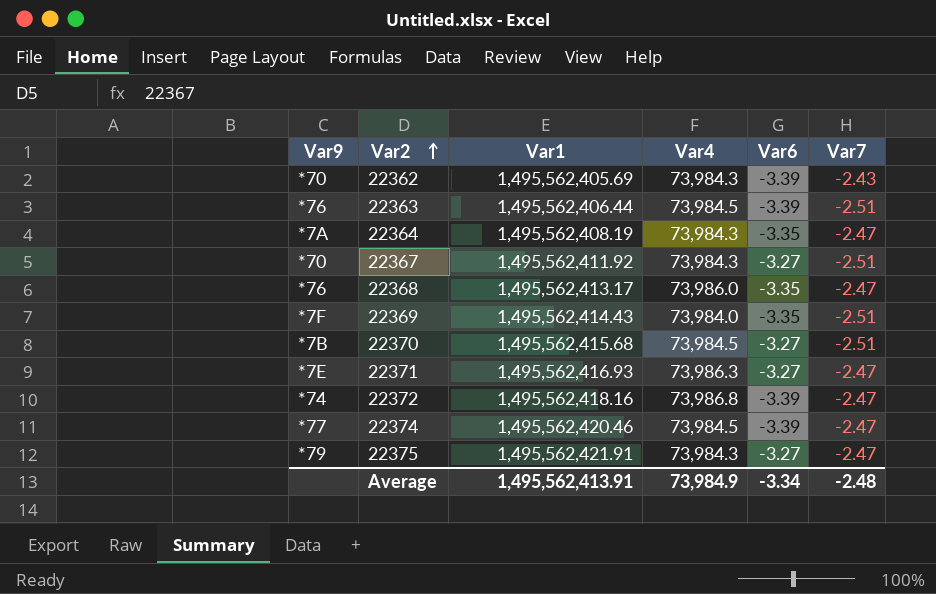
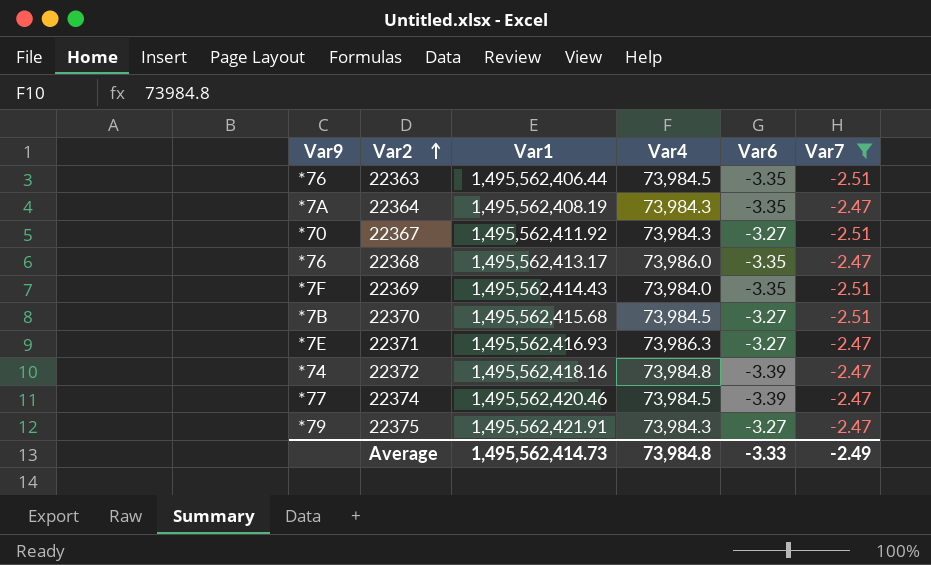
filter: none -> Var7 != -2.43
22363 | Var6: -3.39 -> -3.35
22372 | Var4: 73,986.8 -> 73,984.8
Average | Var1: 1,495,562,413.91 -> 1,495,562,414.73
Average | Var4: 73,984.9 -> 73,984.8
Average | Var6: -3.34 -> -3.33
Average | Var7: -2.48 -> -2.49

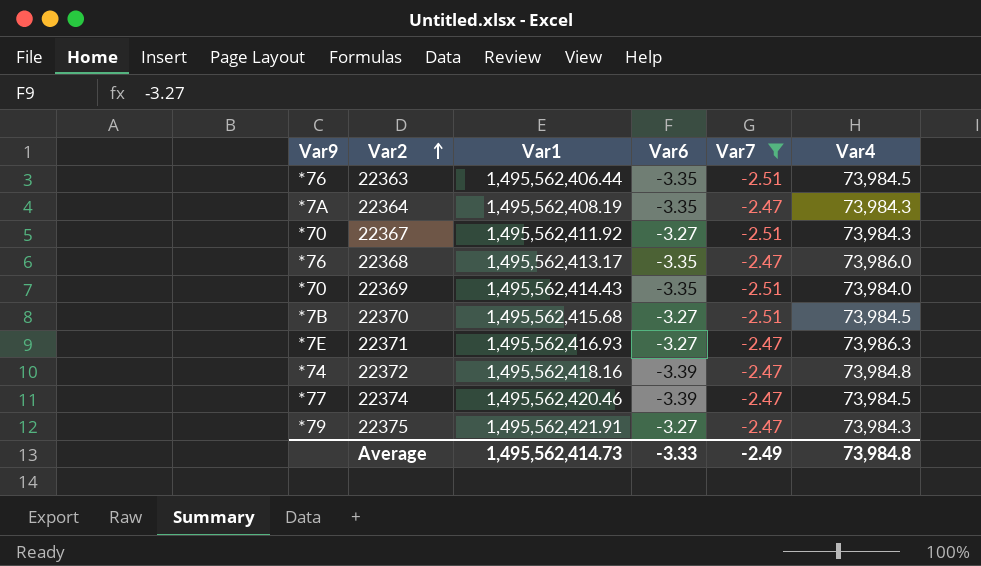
column Var4 | position: 4 -> 6
22369 | Var9: *7F -> *70

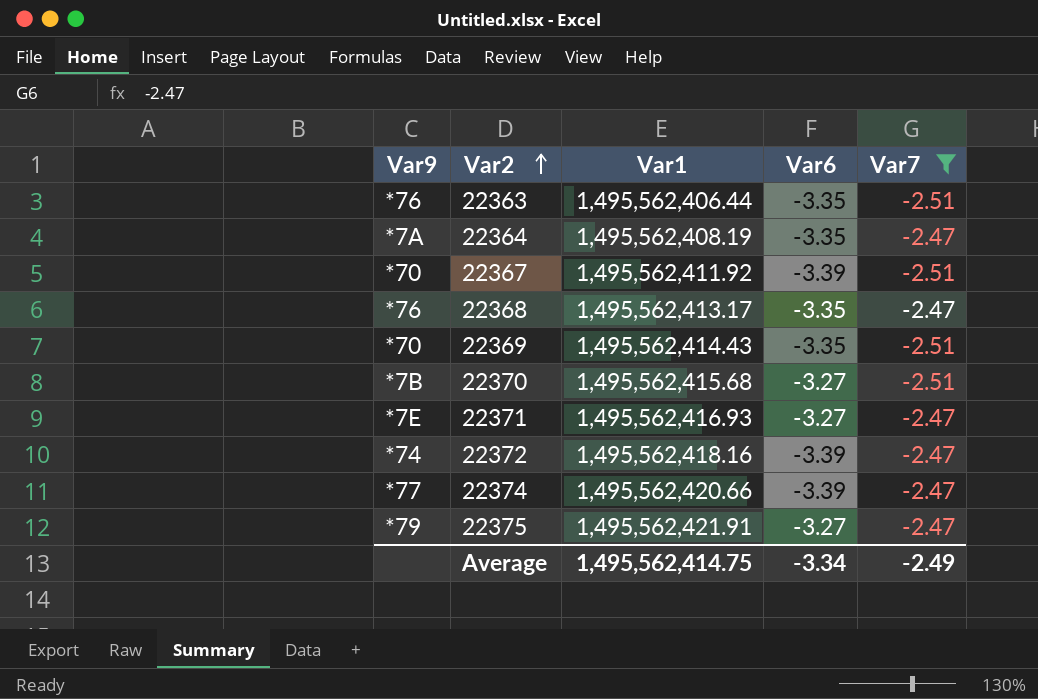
column Var4 | position: 6 -> none
22367 | Var6: -3.27 -> -3.39
22374 | Var1: 1,495,562,420.46 -> 1,495,562,420.66
Average | Var1: 1,495,562,414.73 -> 1,495,562,414.75
Average | Var6: -3.33 -> -3.34

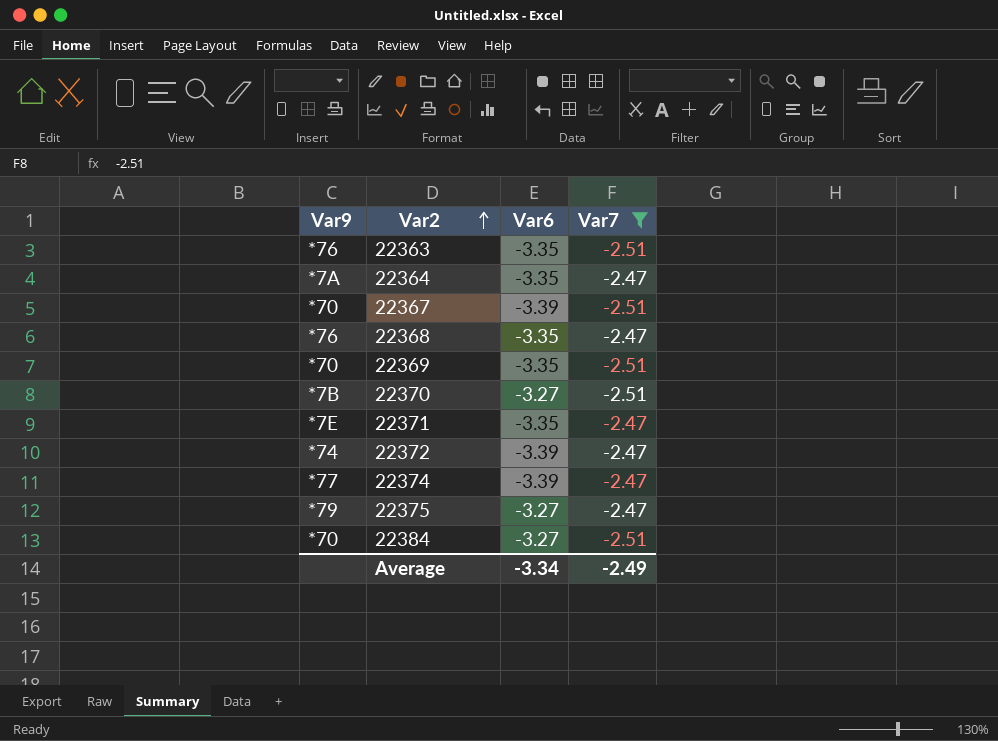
column Var1 | position: 3 -> none
22371 | Var6: -3.27 -> -3.35
row 22384: none -> *70 | -3.27 | -2.51

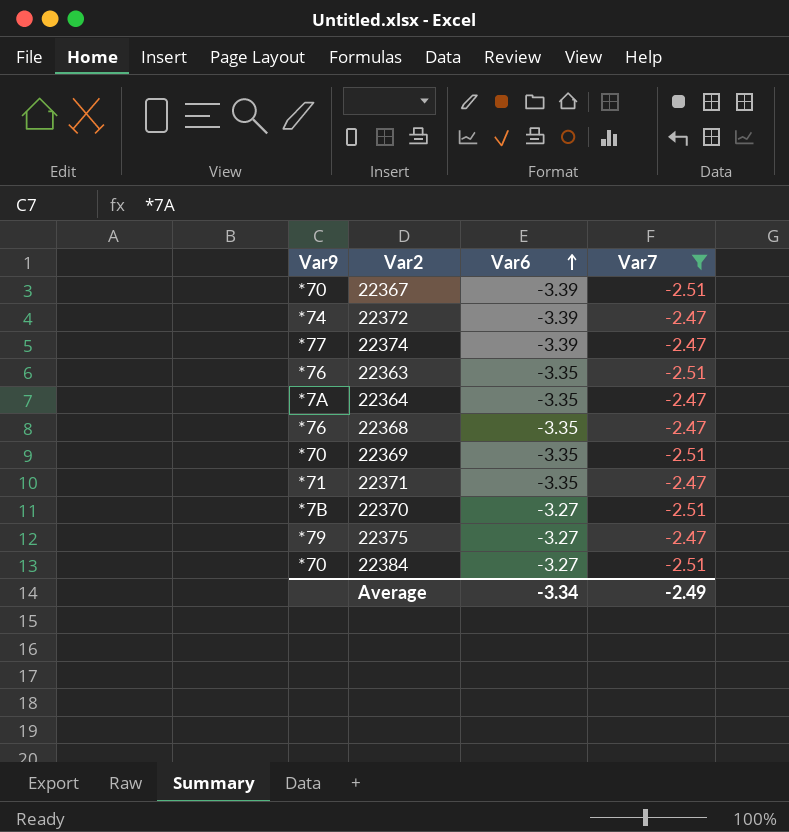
row order: Var2 ascending -> Var6 ascending
22371 | Var9: *7E -> *71

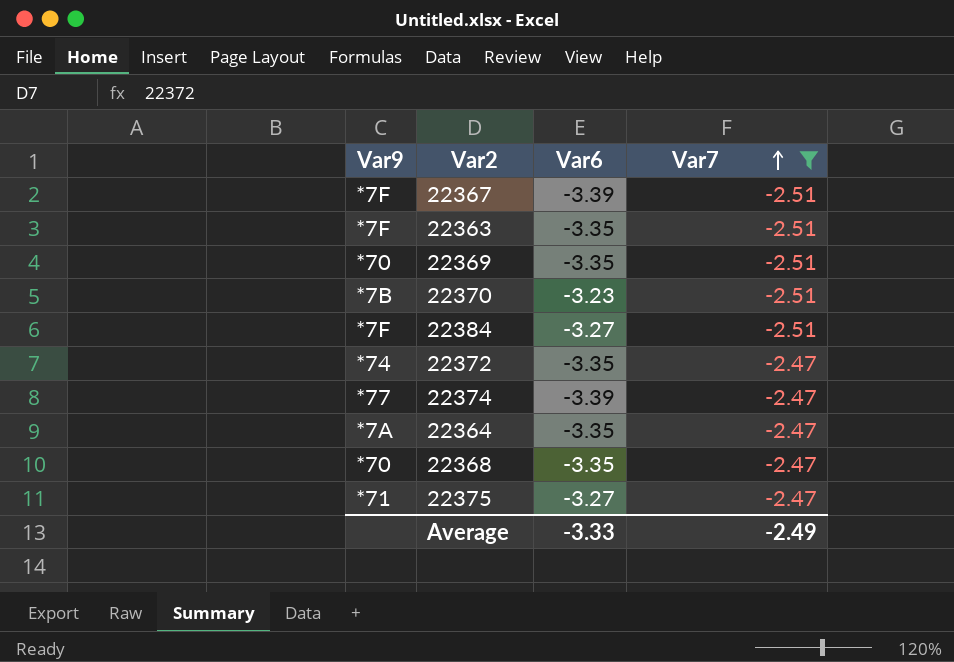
row order: Var6 ascending -> Var7 ascending
row 22371: *71 | -3.35 | -2.47 -> none
22367 | Var9: *70 -> *7F
22363 | Var9: *76 -> *7F
22370 | Var6: -3.27 -> -3.23
22384 | Var9: *70 -> *7F
22372 | Var6: -3.39 -> -3.35
22368 | Var9: *76 -> *70
22375 | Var9: *79 -> *71
Average | Var6: -3.34 -> -3.33

